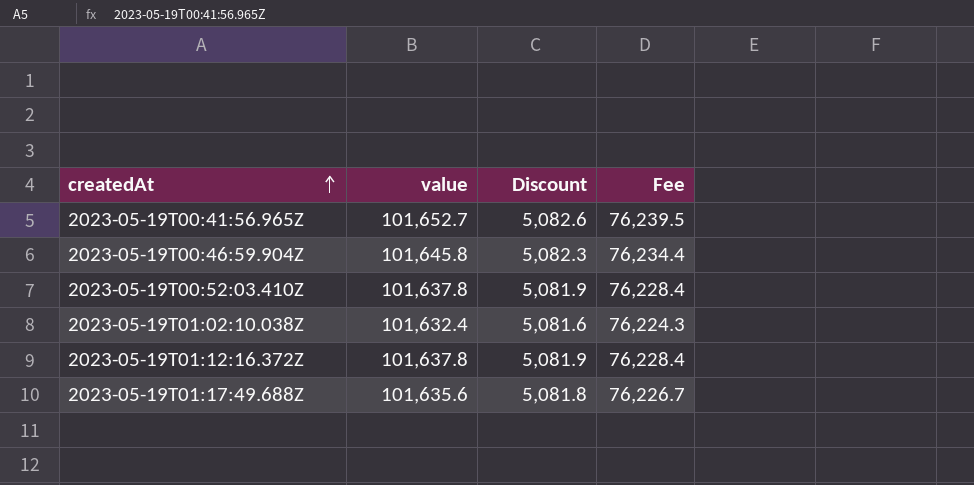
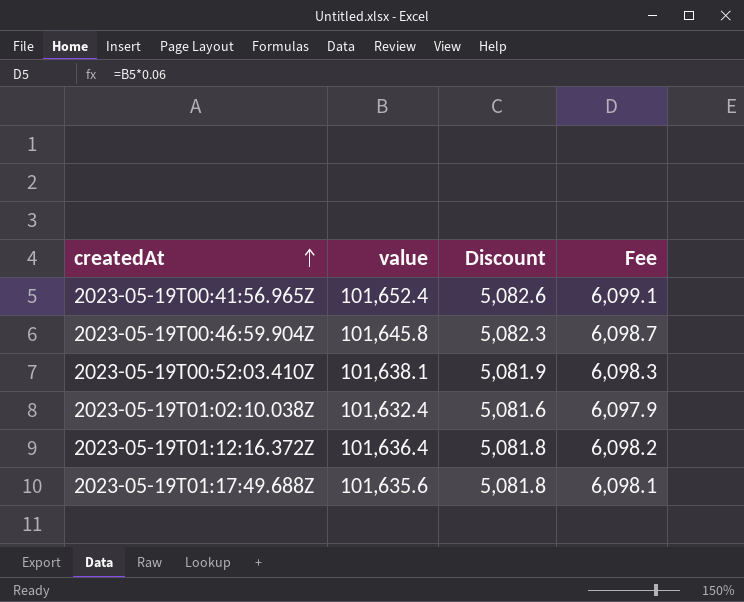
column Fee | formula: [value] * 0.75 -> [value] * 0.06
2023-05-19T00:41:56.965Z | value: 101,652.7 -> 101,652.4
2023-05-19T00:52:03.410Z | value: 101,637.8 -> 101,638.1
2023-05-19T01:12:16.372Z | value: 101,637.8 -> 101,636.4
2023-05-19T01:12:16.372Z | Discount: 5,081.9 -> 5,081.8

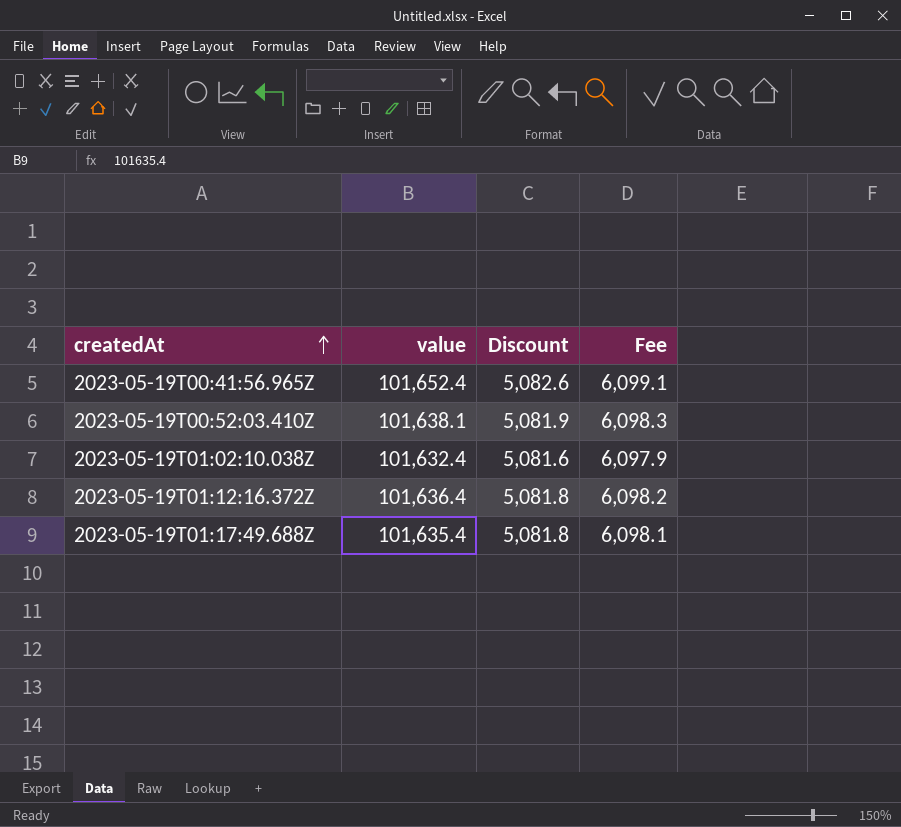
row 2023-05-19T00:46:59.904Z: 101,645.8 | 5,082.3 | 6,098.7 -> none
2023-05-19T01:17:49.688Z | value: 101,635.6 -> 101,635.4

